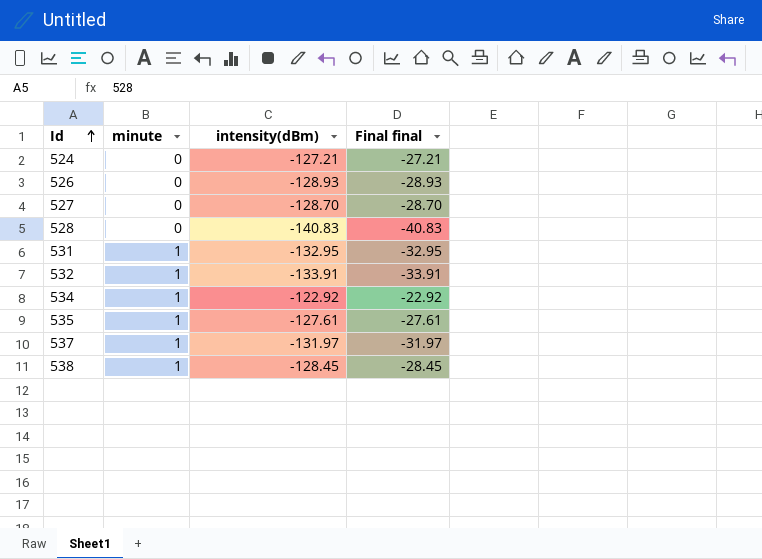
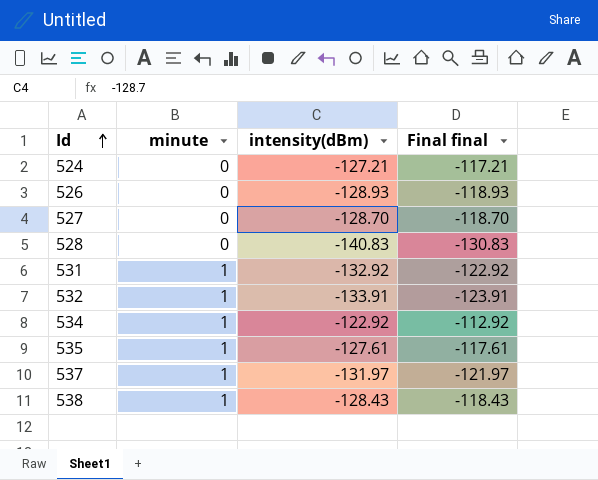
column Final final | formula: [intensity(dBm)] + 100 -> [intensity(dBm)] + 10
531 | intensity(dBm): -132.95 -> -132.92
538 | intensity(dBm): -128.45 -> -128.43

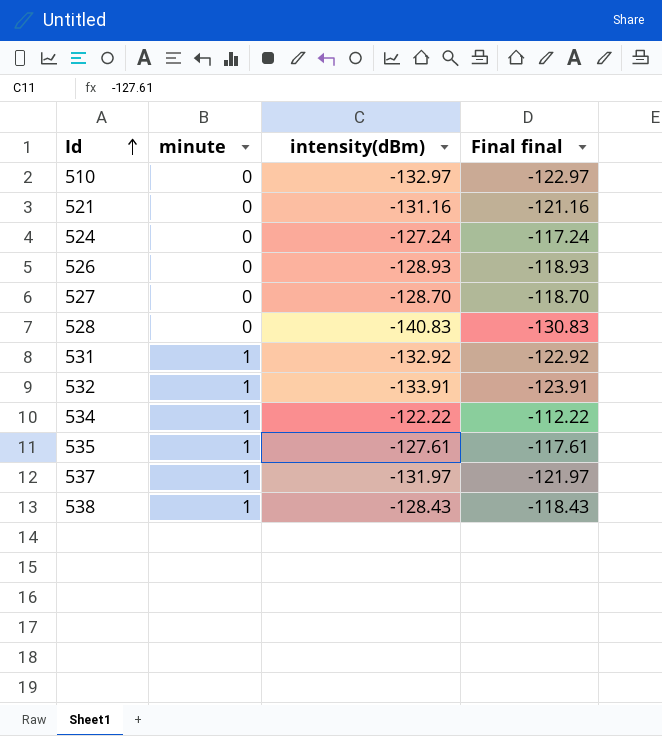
row 510: none -> 0 | -132.97 | -122.97
row 521: none -> 0 | -131.16 | -121.16
524 | intensity(dBm): -127.21 -> -127.24
524 | Final final: -117.21 -> -117.24
534 | intensity(dBm): -122.92 -> -122.22
534 | Final final: -112.92 -> -112.22

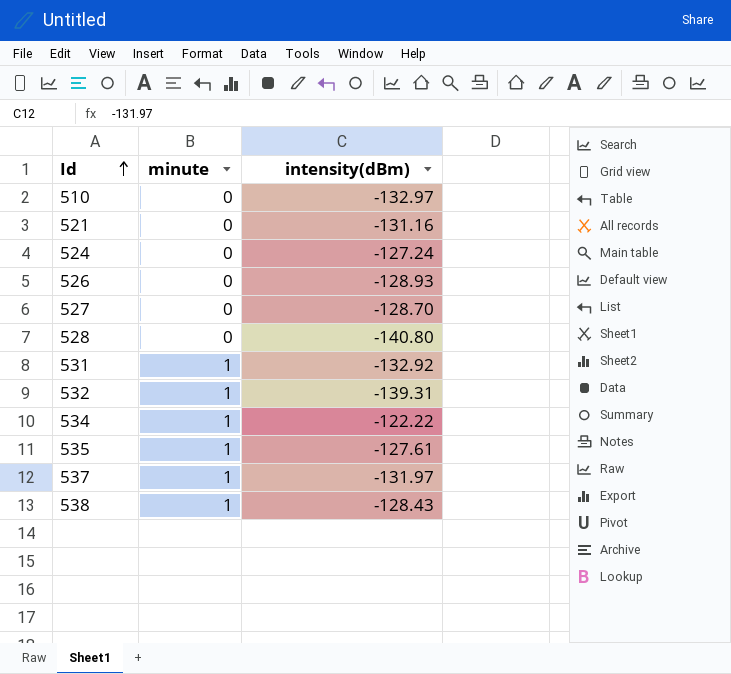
column Final final | formula: [intensity(dBm)] + 10 -> none
528 | intensity(dBm): -140.83 -> -140.80
532 | intensity(dBm): -133.91 -> -139.31

